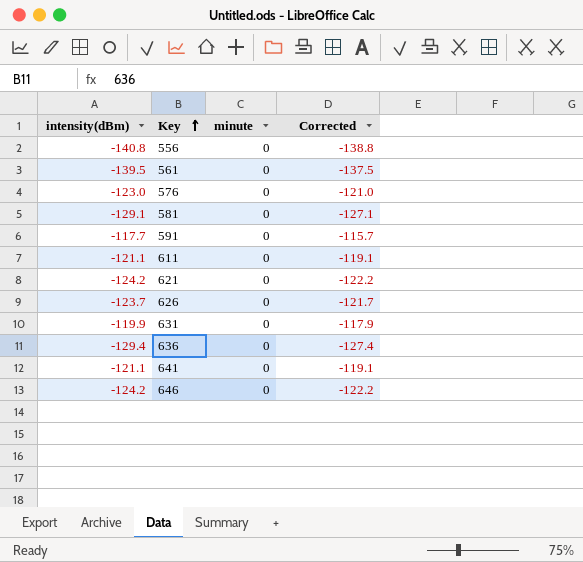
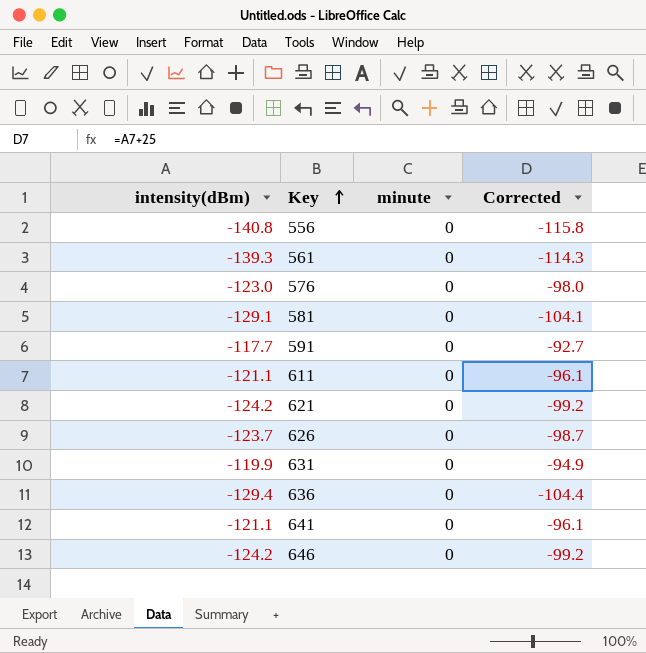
column Corrected | formula: [intensity(dBm)] + 2 -> [intensity(dBm)] + 25
561 | intensity(dBm): -139.5 -> -139.3

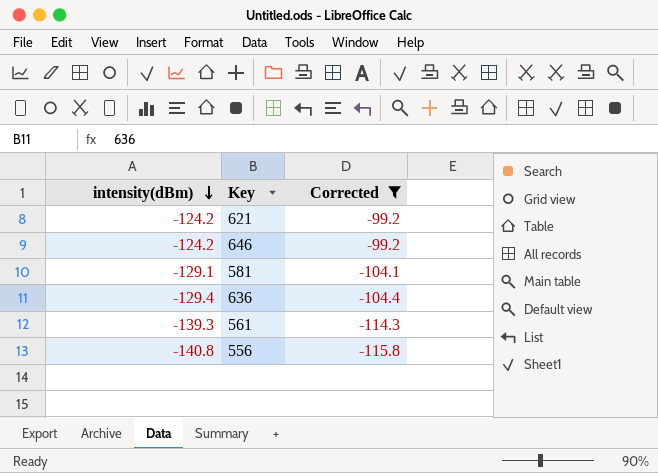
filter: none -> Corrected <= -99.2
row order: Key ascending -> intensity(dBm) descending
column minute | position: 3 -> none

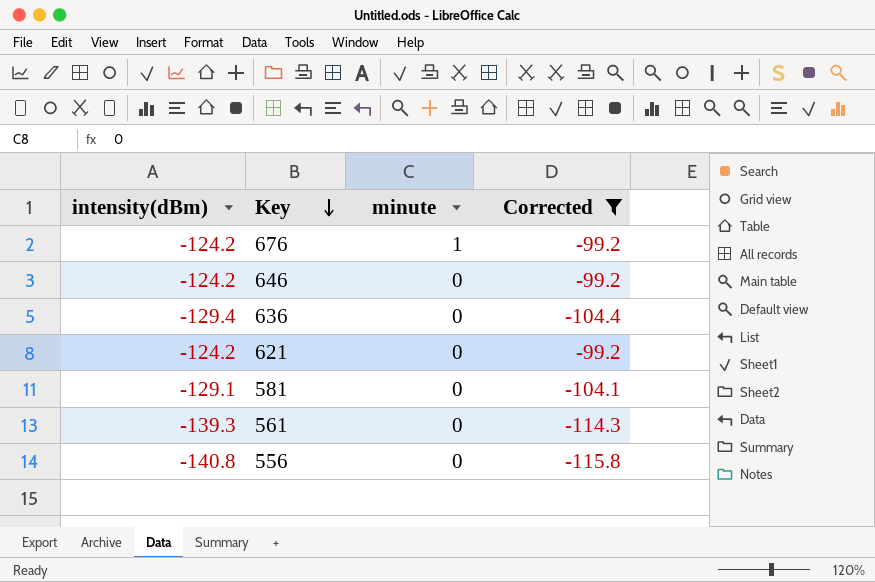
row order: intensity(dBm) descending -> Key descending
column minute | position: none -> 3
row 676: none -> -124.2 | 1 | -99.2

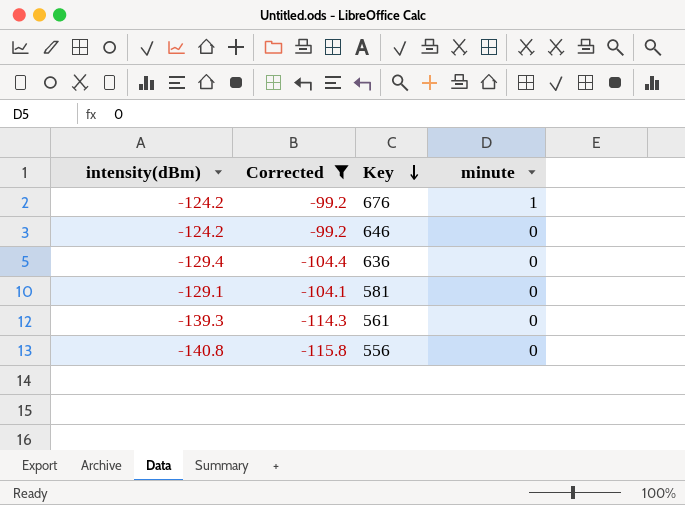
column Corrected | position: 4 -> 2
row 621: -124.2 | 0 | -99.2 -> none

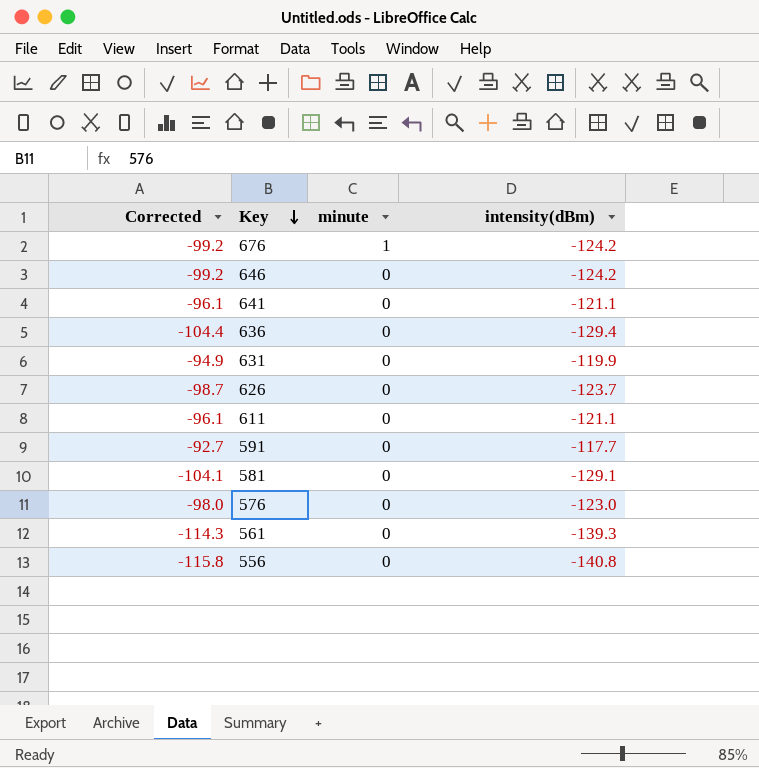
filter: Corrected <= -99.2 -> none
column intensity(dBm) | position: 1 -> 4

